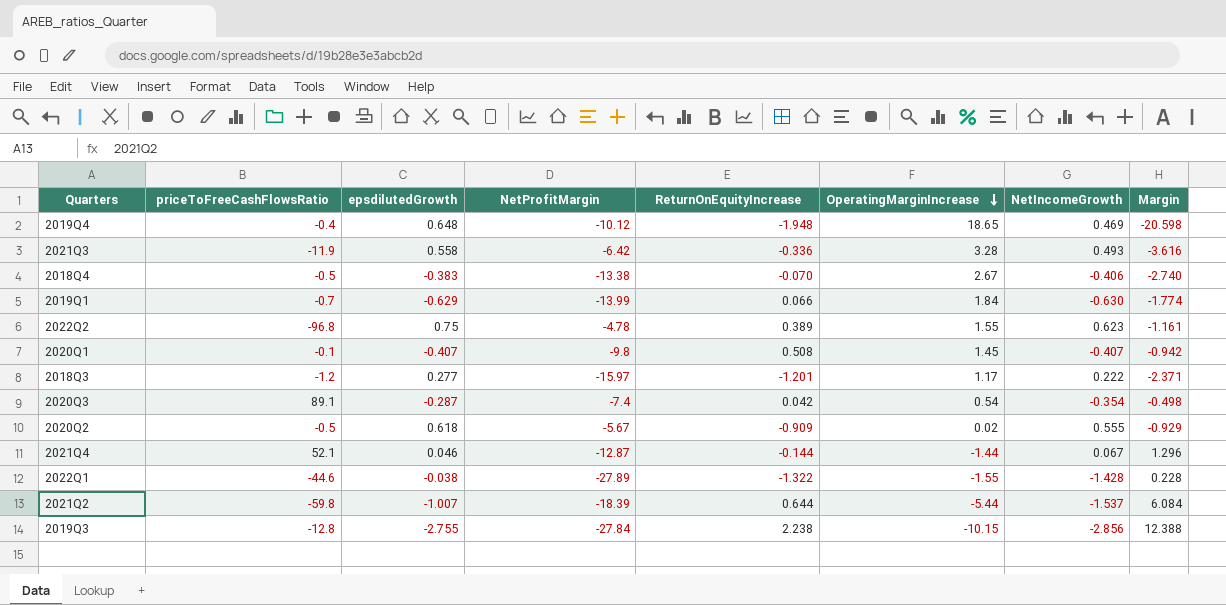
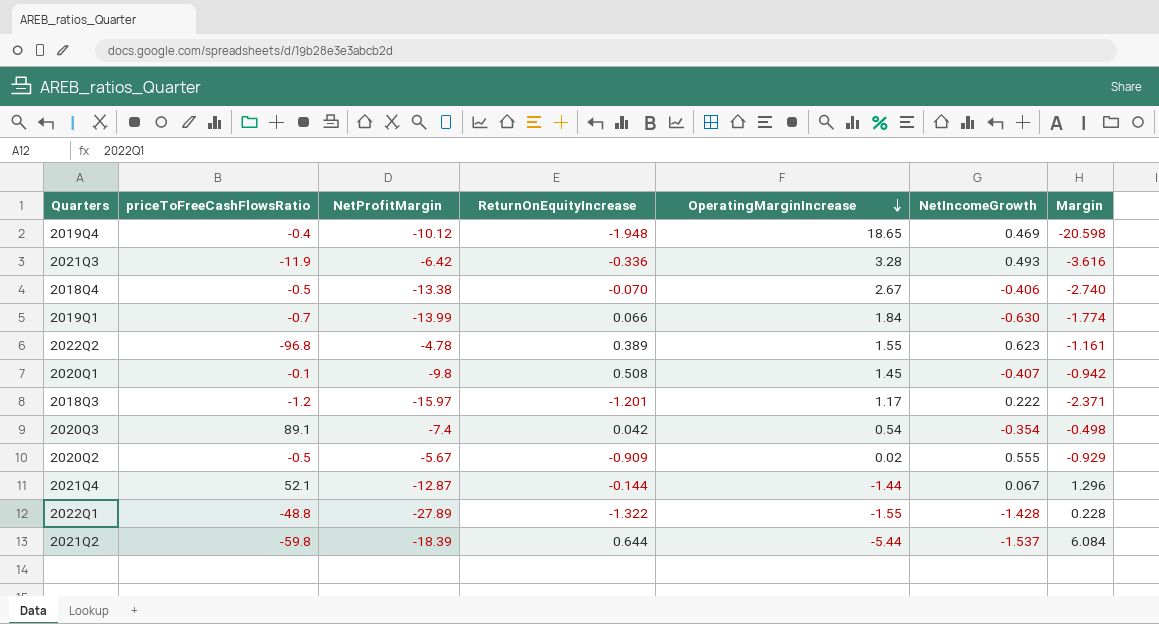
column epsdilutedGrowth | position: 3 -> none
row 2019Q3: -12.8 | -2.755 | -27.84 | 2.238 | -10.15 | -2.856 | 12.388 -> none
2022Q1 | priceToFreeCashFlowsRatio: -44.6 -> -48.8

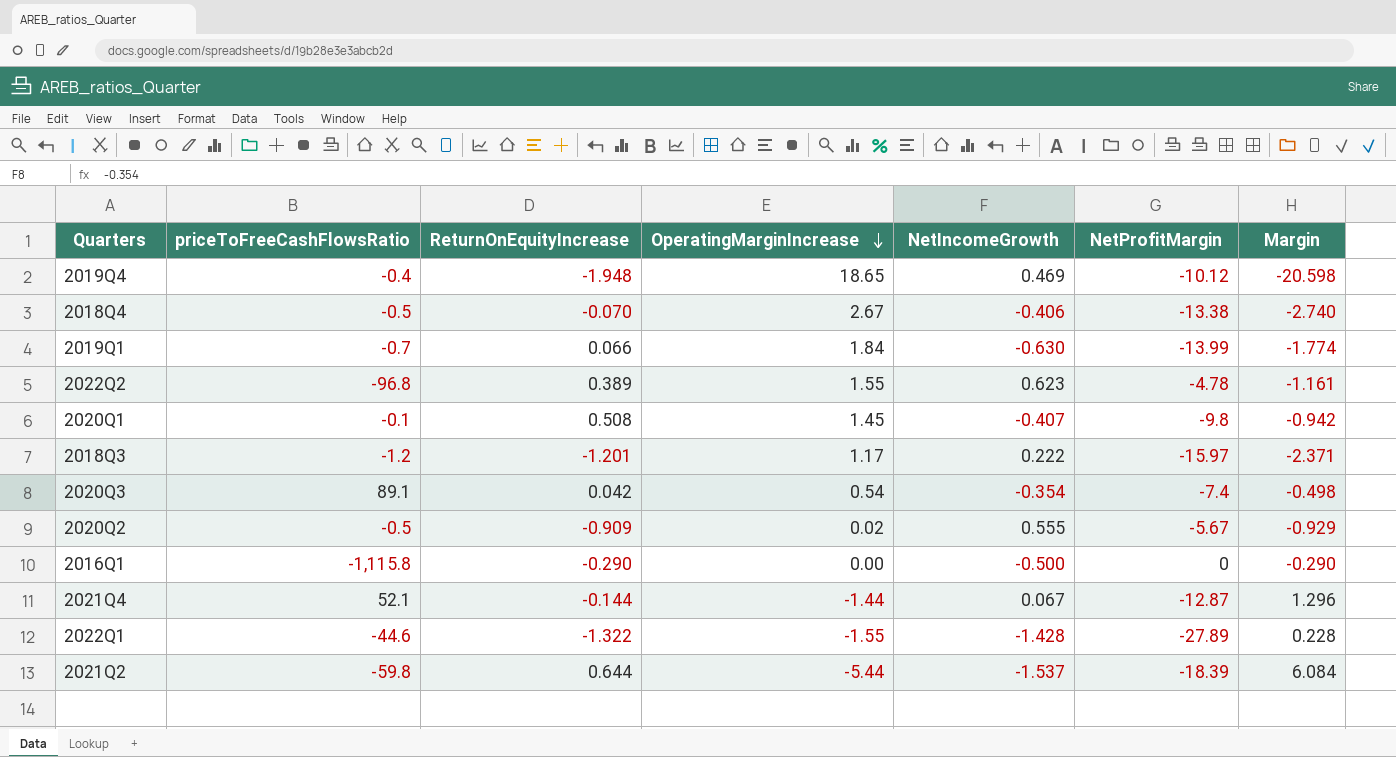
column NetProfitMargin | position: 3 -> 6
row 2021Q3: -11.9 | -6.42 | -0.336 | 3.28 | 0.493 | -3.616 -> none
row 2016Q1: none -> -1,115.8 | -0.290 | 0.00 | -0.500 | 0 | -0.290
2022Q1 | priceToFreeCashFlowsRatio: -48.8 -> -44.6

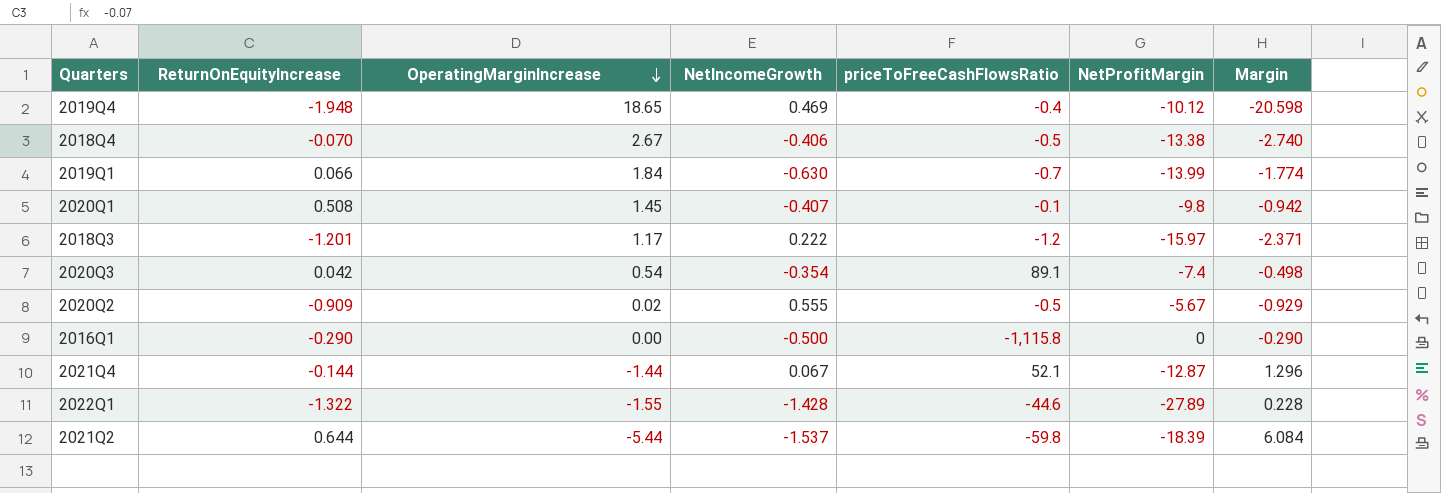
column priceToFreeCashFlowsRatio | position: 2 -> 5
row 2022Q2: -96.8 | 0.389 | 1.55 | 0.623 | -4.78 | -1.161 -> none

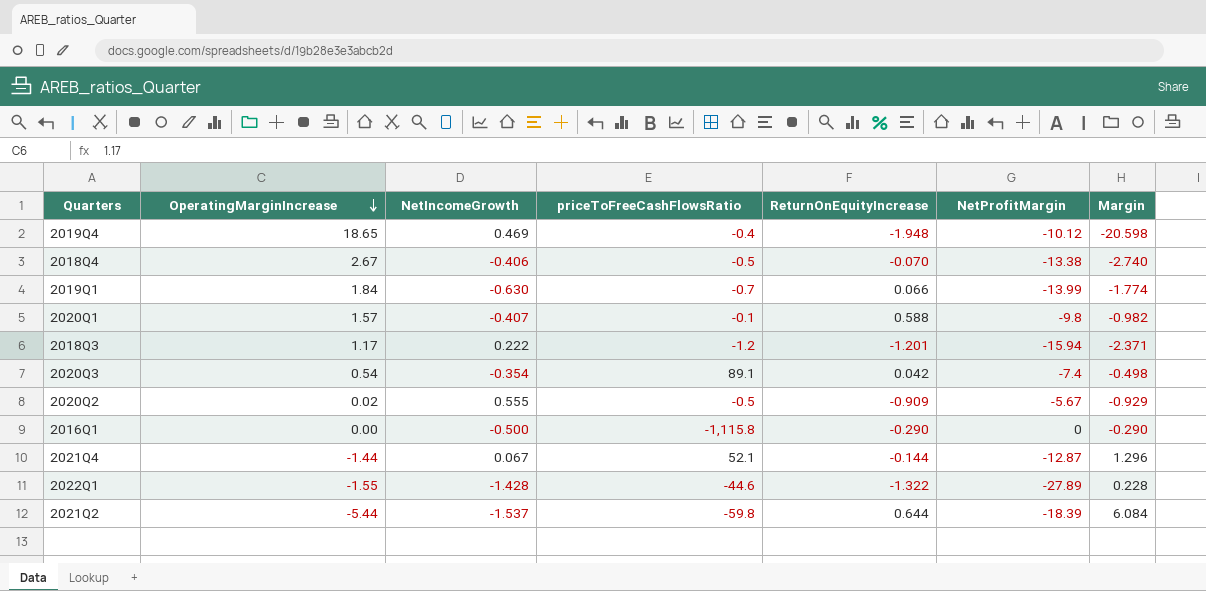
column ReturnOnEquityIncrease | position: 2 -> 5
2020Q1 | OperatingMarginIncrease: 1.45 -> 1.57
2020Q1 | ReturnOnEquityIncrease: 0.508 -> 0.588
2020Q1 | Margin: -0.942 -> -0.982
2018Q3 | NetProfitMargin: -15.97 -> -15.94

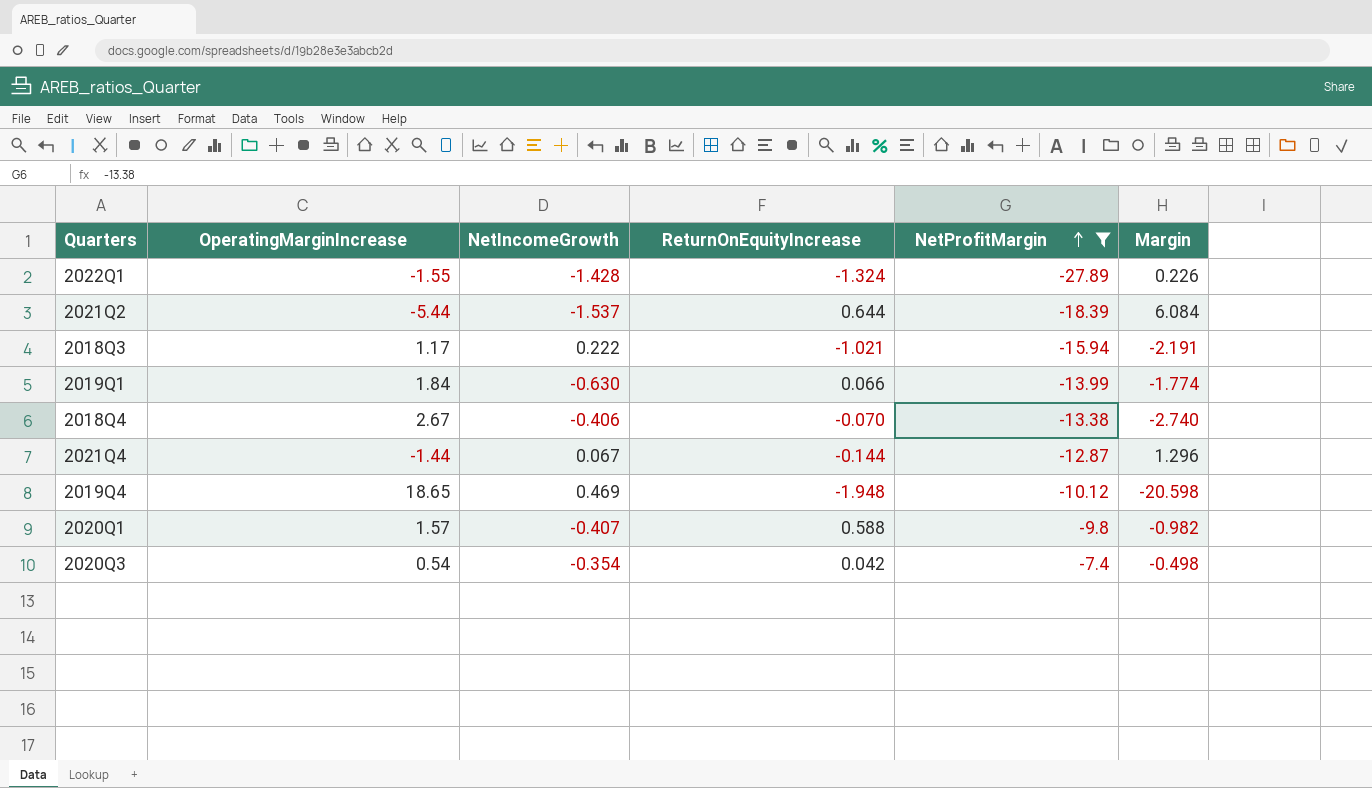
filter: none -> NetProfitMargin <= -7.4
row order: OperatingMarginIncrease descending -> NetProfitMargin ascending
column priceToFreeCashFlowsRatio | position: 4 -> none
2022Q1 | ReturnOnEquityIncrease: -1.322 -> -1.324
2022Q1 | Margin: 0.228 -> 0.226
2018Q3 | ReturnOnEquityIncrease: -1.201 -> -1.021
2018Q3 | Margin: -2.371 -> -2.191

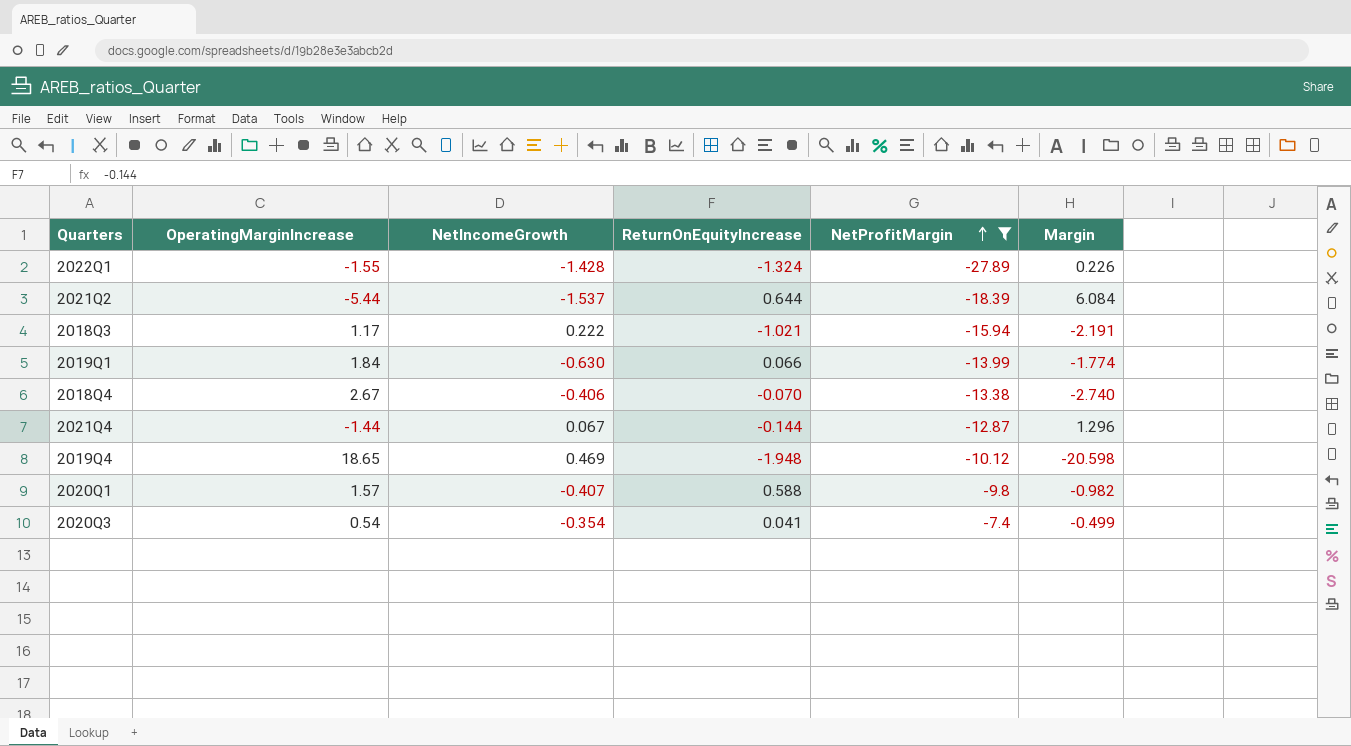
2020Q3 | ReturnOnEquityIncrease: 0.042 -> 0.041
2020Q3 | Margin: -0.498 -> -0.499

